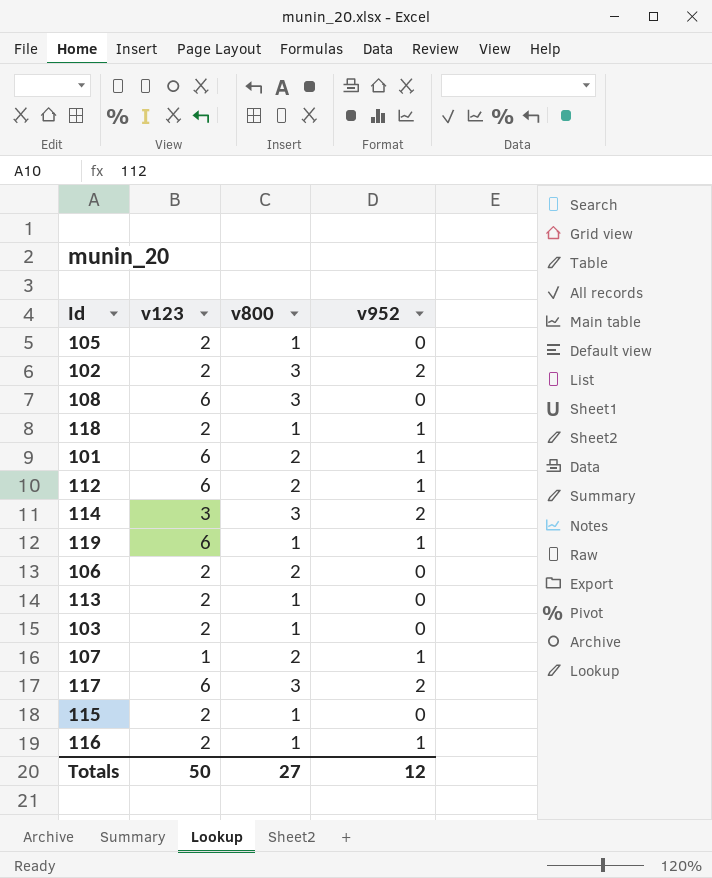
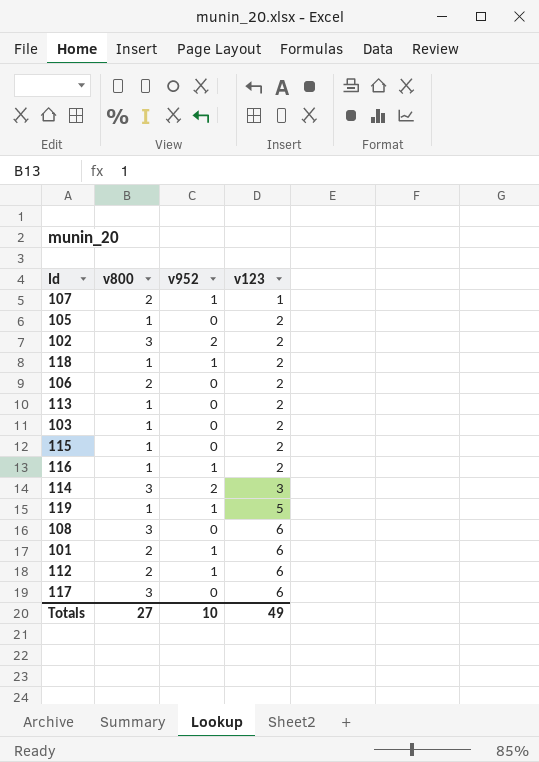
row order: none -> v123 ascending
column v123 | position: 2 -> 4
119 | v123: 6 -> 5
117 | v952: 2 -> 0
Totals | v952: 12 -> 10
Totals | v123: 50 -> 49

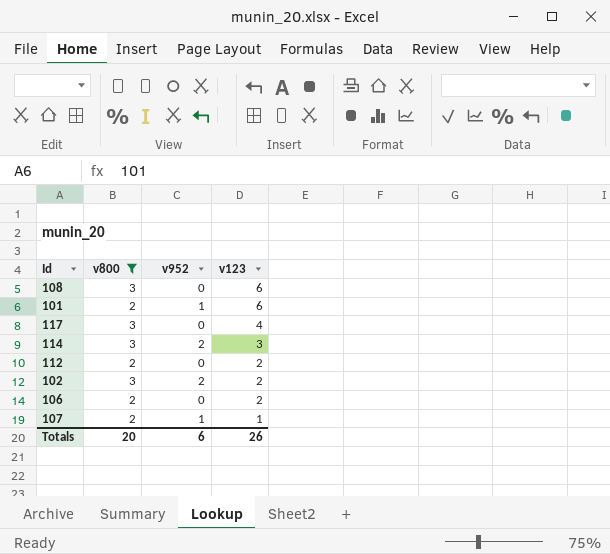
filter: none -> v800 != 1
row order: v123 ascending -> v123 descending
117 | v123: 6 -> 4
112 | v952: 1 -> 0
112 | v123: 6 -> 2
Totals | v800: 27 -> 20
Totals | v952: 10 -> 6
Totals | v123: 49 -> 26

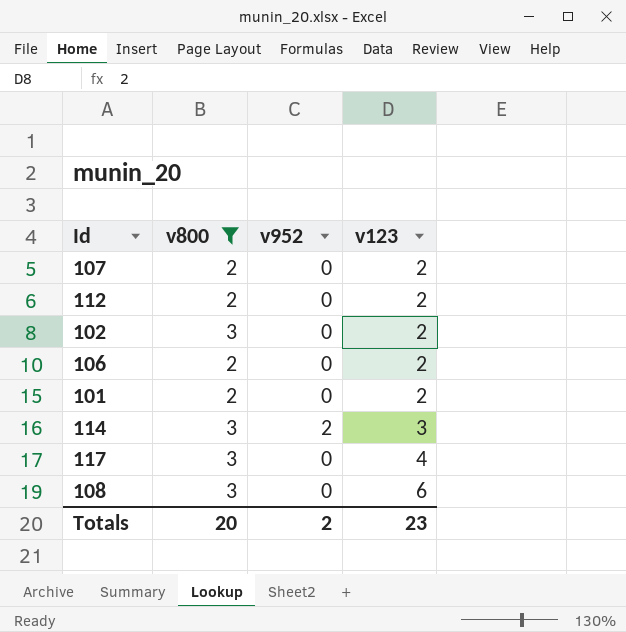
row order: v123 descending -> v123 ascending
107 | v952: 1 -> 0
107 | v123: 1 -> 2
102 | v952: 2 -> 0
101 | v952: 1 -> 0
101 | v123: 6 -> 2
Totals | v952: 6 -> 2
Totals | v123: 26 -> 23

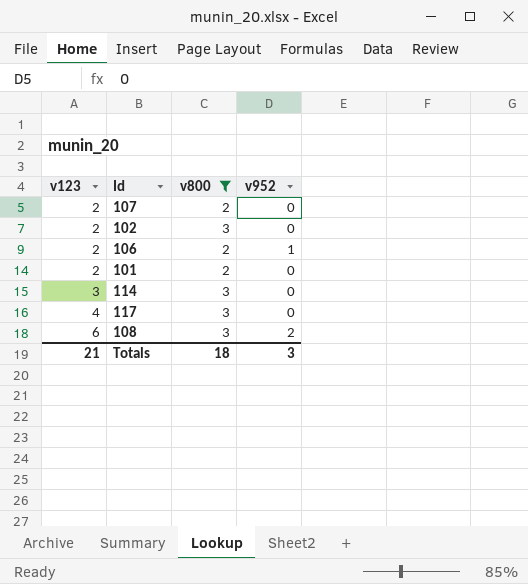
column v123 | position: 4 -> 1
row 112: 2 | 0 | 2 -> none
106 | v952: 0 -> 1
114 | v952: 2 -> 0
108 | v952: 0 -> 2
Totals | v123: 23 -> 21
Totals | v800: 20 -> 18
Totals | v952: 2 -> 3

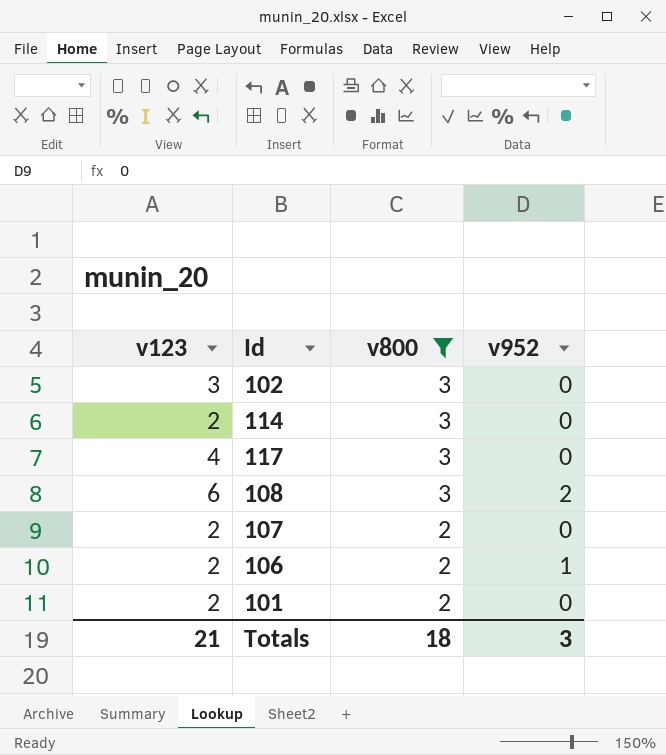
row order: v123 ascending -> v800 descending
102 | v123: 2 -> 3
114 | v123: 3 -> 2

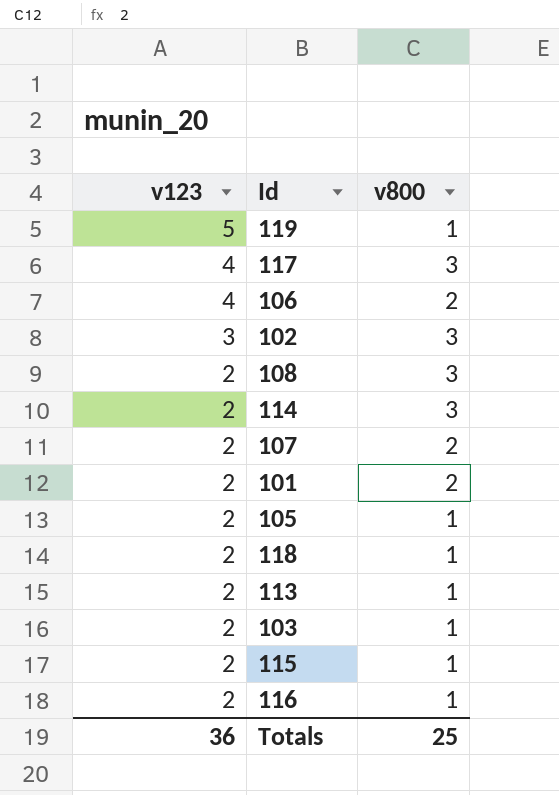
filter: v800 != 1 -> none
row order: v800 descending -> v123 descending
column v952 | position: 4 -> none
106 | v123: 2 -> 4
108 | v123: 6 -> 2
Totals | v123: 21 -> 36
Totals | v800: 18 -> 25

